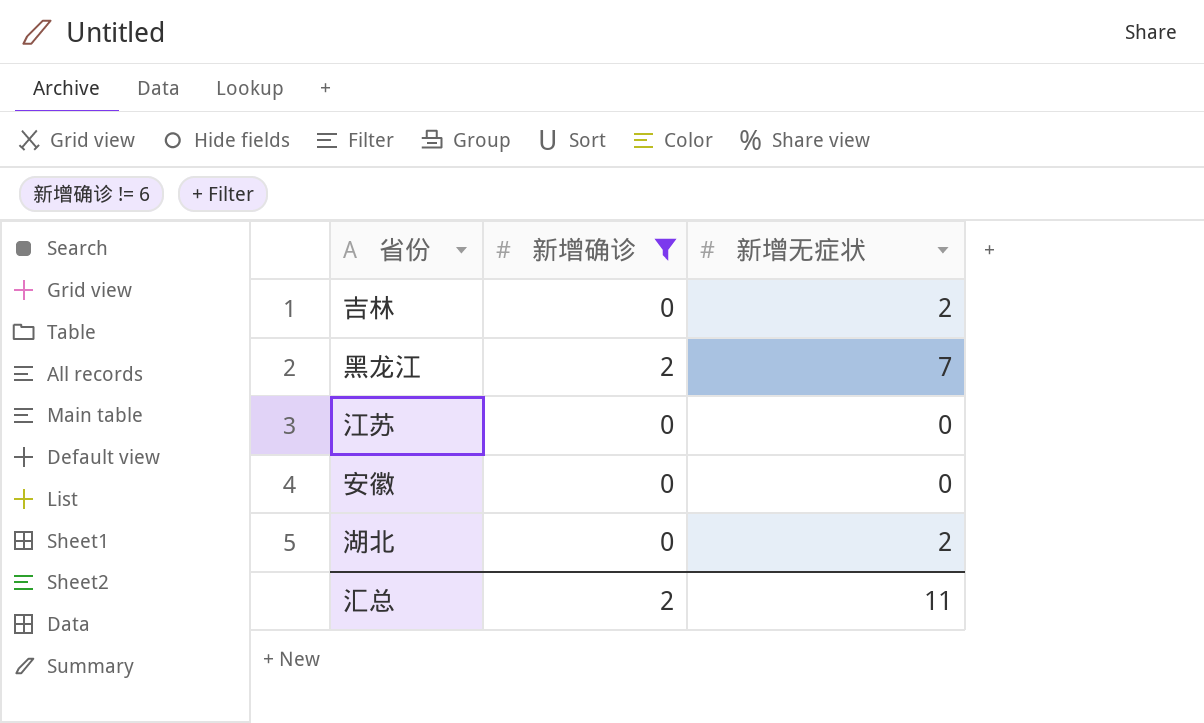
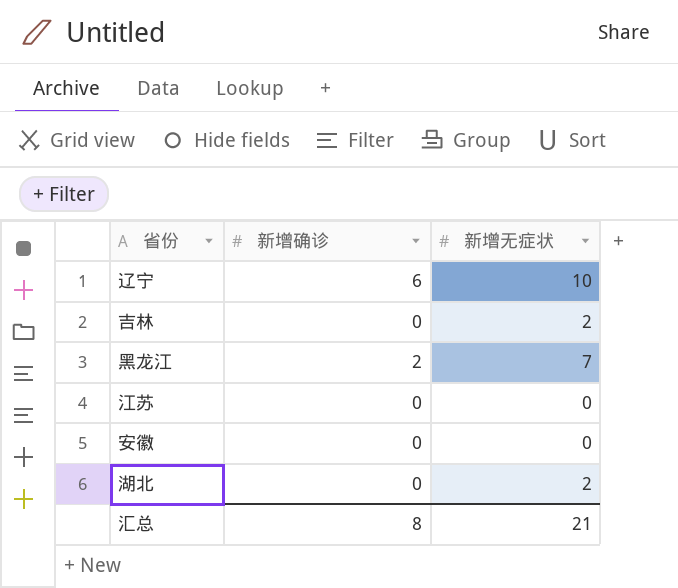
filter: 新增确诊 != 6 -> none
汇总 | 新增确诊: 2 -> 8
汇总 | 新增无症状: 11 -> 21

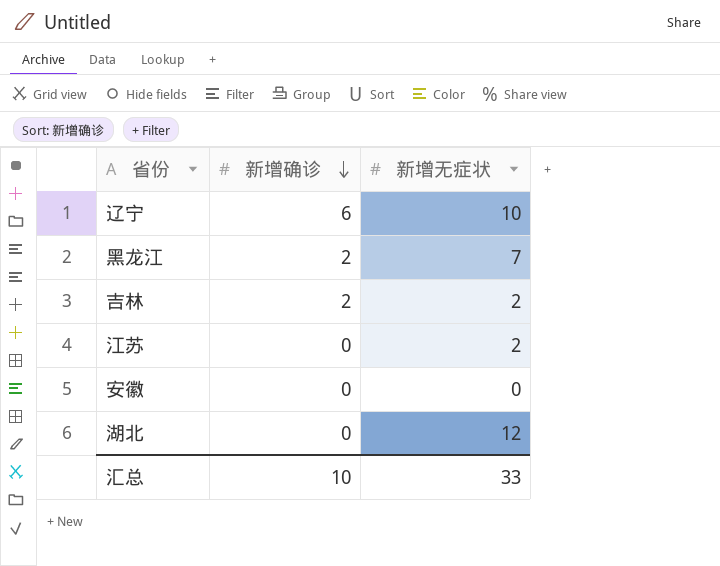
row order: none -> 新增确诊 descending
吉林 | 新增确诊: 0 -> 2
江苏 | 新增无症状: 0 -> 2
湖北 | 新增无症状: 2 -> 12
汇总 | 新增确诊: 8 -> 10
汇总 | 新增无症状: 21 -> 33

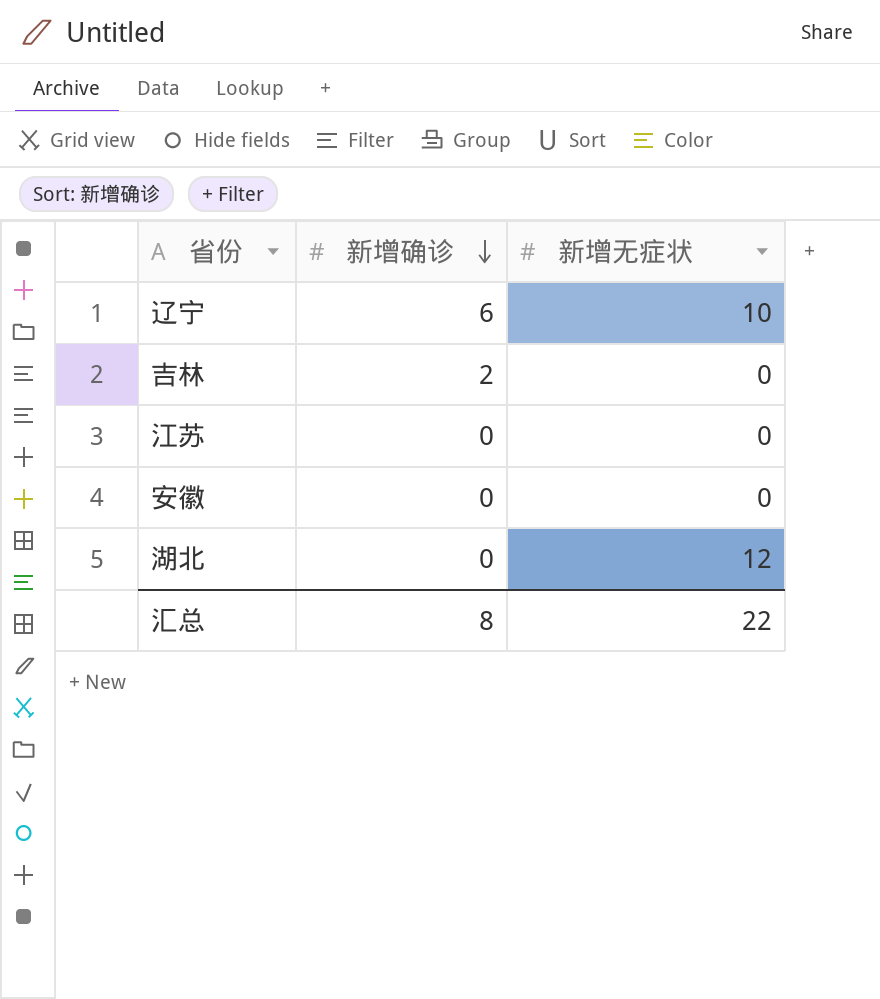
row 黑龙江: 2 | 7 -> none
吉林 | 新增无症状: 2 -> 0
江苏 | 新增无症状: 2 -> 0
汇总 | 新增确诊: 10 -> 8
汇总 | 新增无症状: 33 -> 22

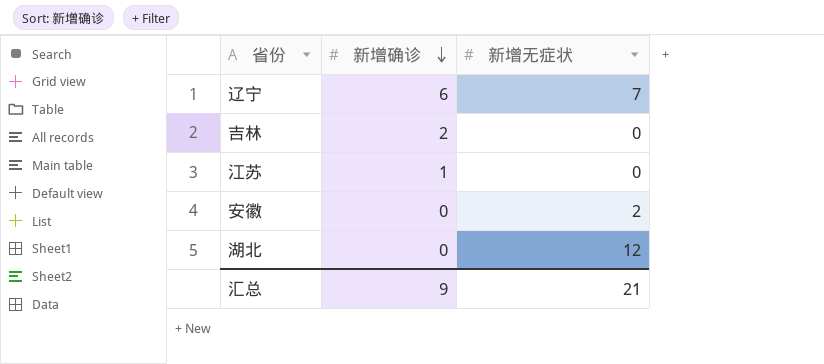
辽宁 | 新增无症状: 10 -> 7
江苏 | 新增确诊: 0 -> 1
安徽 | 新增无症状: 0 -> 2
汇总 | 新增确诊: 8 -> 9
汇总 | 新增无症状: 22 -> 21

